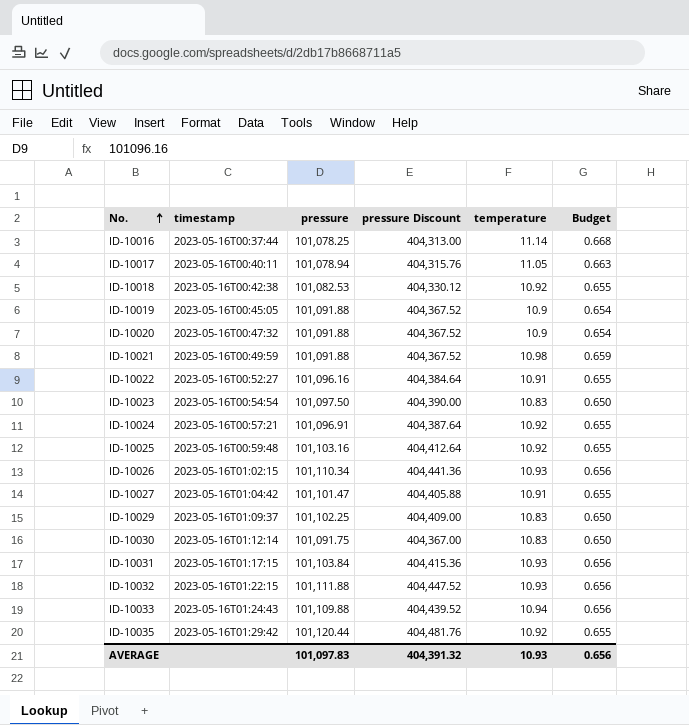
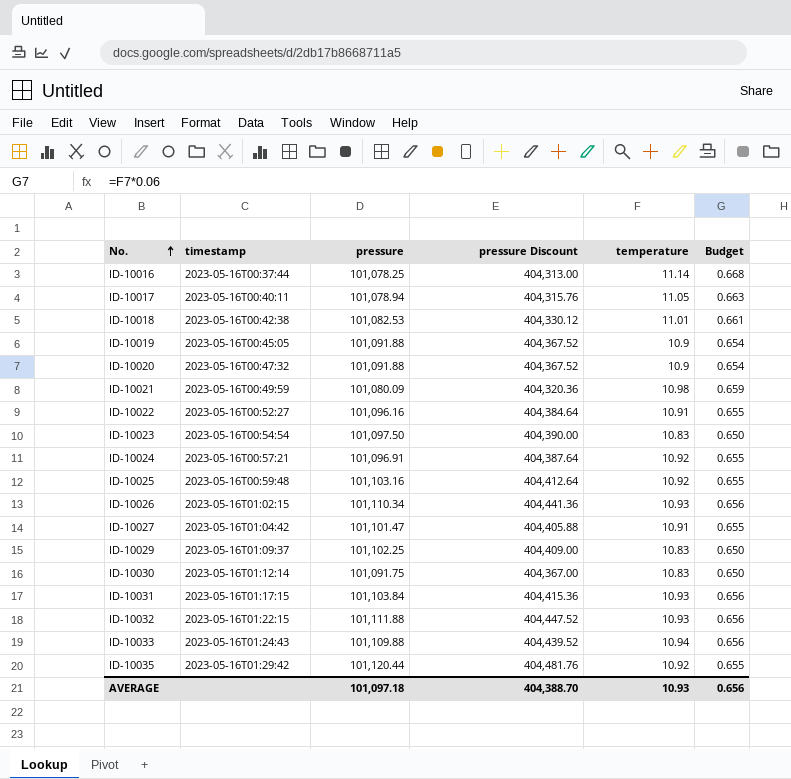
ID-10018 | temperature: 10.92 -> 11.01
ID-10018 | Budget: 0.655 -> 0.661
ID-10021 | pressure: 101,091.88 -> 101,080.09
ID-10021 | pressure Discount: 404,367.52 -> 404,320.36
AVERAGE | pressure: 101,097.83 -> 101,097.18
AVERAGE | pressure Discount: 404,391.32 -> 404,388.70

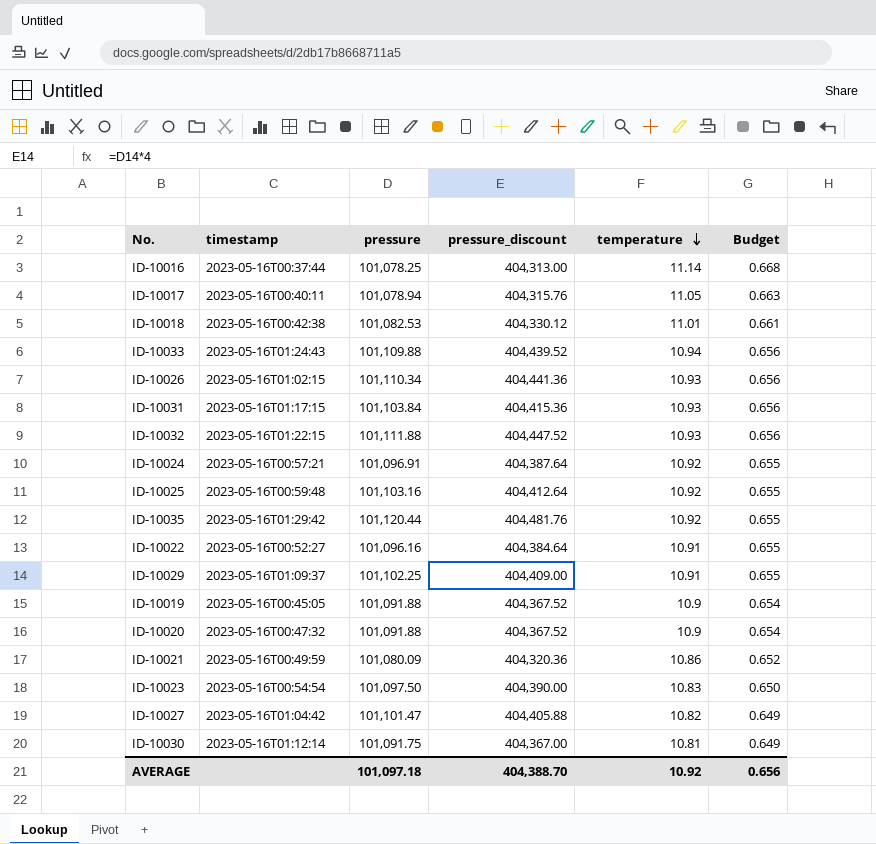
row order: No. ascending -> temperature descending
column name: pressure Discount -> pressure_discount
ID-10029 | temperature: 10.83 -> 10.91
ID-10029 | Budget: 0.650 -> 0.655
ID-10021 | temperature: 10.98 -> 10.86
ID-10021 | Budget: 0.659 -> 0.652
ID-10027 | temperature: 10.91 -> 10.82
ID-10027 | Budget: 0.655 -> 0.649
ID-10030 | temperature: 10.83 -> 10.81
ID-10030 | Budget: 0.650 -> 0.649
AVERAGE | temperature: 10.93 -> 10.92

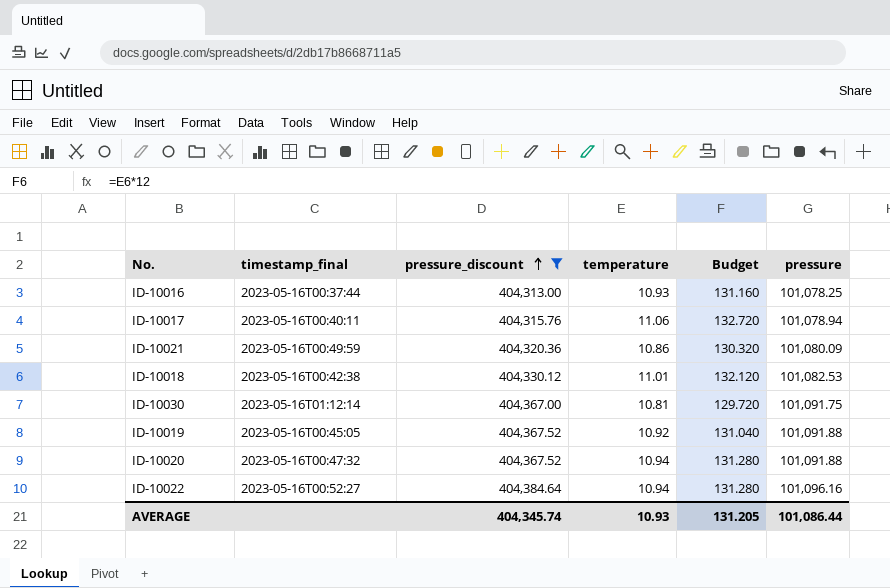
filter: none -> pressure_discount <= 404,384.64
row order: temperature descending -> pressure_discount ascending
column name: timestamp -> timestamp_final
column Budget | formula: [temperature] * 0.06 -> [temperature] * 12
column pressure | position: 3 -> 6
ID-10016 | temperature: 11.14 -> 10.93
ID-10017 | temperature: 11.05 -> 11.06
ID-10019 | temperature: 10.9 -> 10.92
ID-10020 | temperature: 10.9 -> 10.94
ID-10022 | temperature: 10.91 -> 10.94
AVERAGE | pressure_discount: 404,388.70 -> 404,345.74
AVERAGE | temperature: 10.92 -> 10.93
AVERAGE | Budget: 0.656 -> 131.205
AVERAGE | pressure: 101,097.18 -> 101,086.44

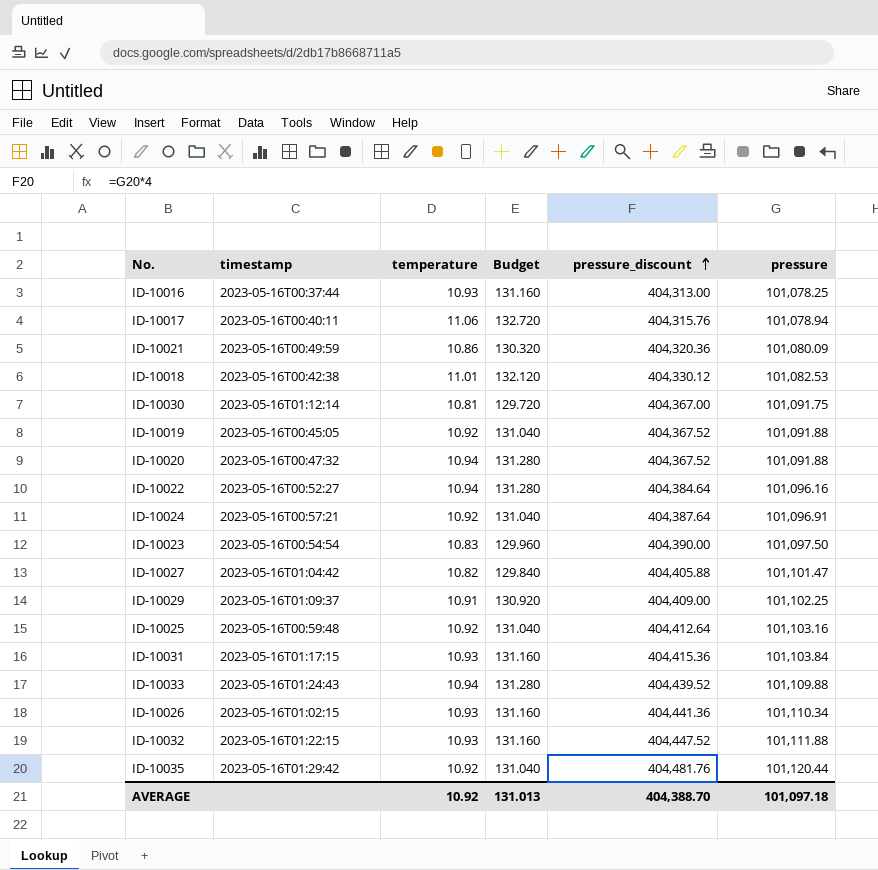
filter: pressure_discount <= 404,384.64 -> none
column name: timestamp_final -> timestamp
column pressure_discount | position: 3 -> 5
AVERAGE | temperature: 10.93 -> 10.92
AVERAGE | Budget: 131.205 -> 131.013
AVERAGE | pressure_discount: 404,345.74 -> 404,388.70
AVERAGE | pressure: 101,086.44 -> 101,097.18

